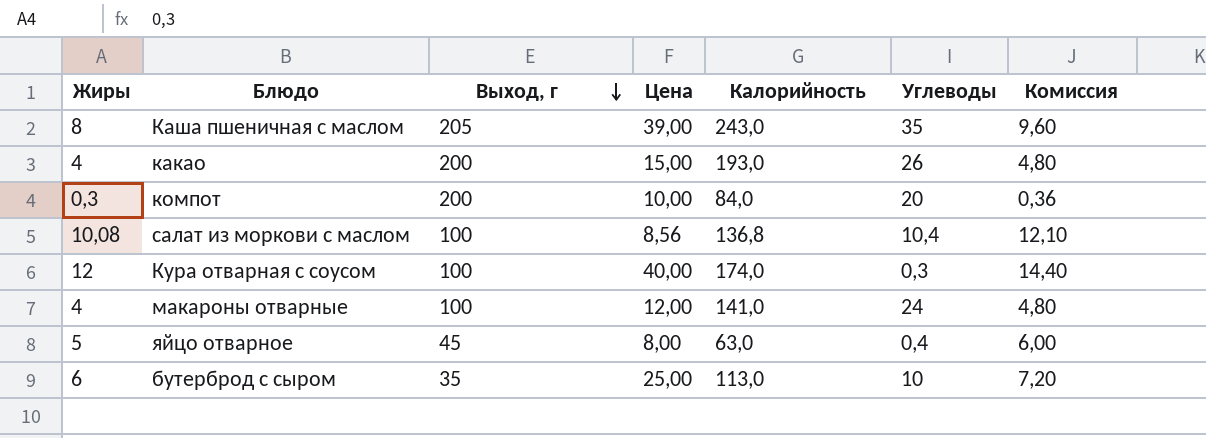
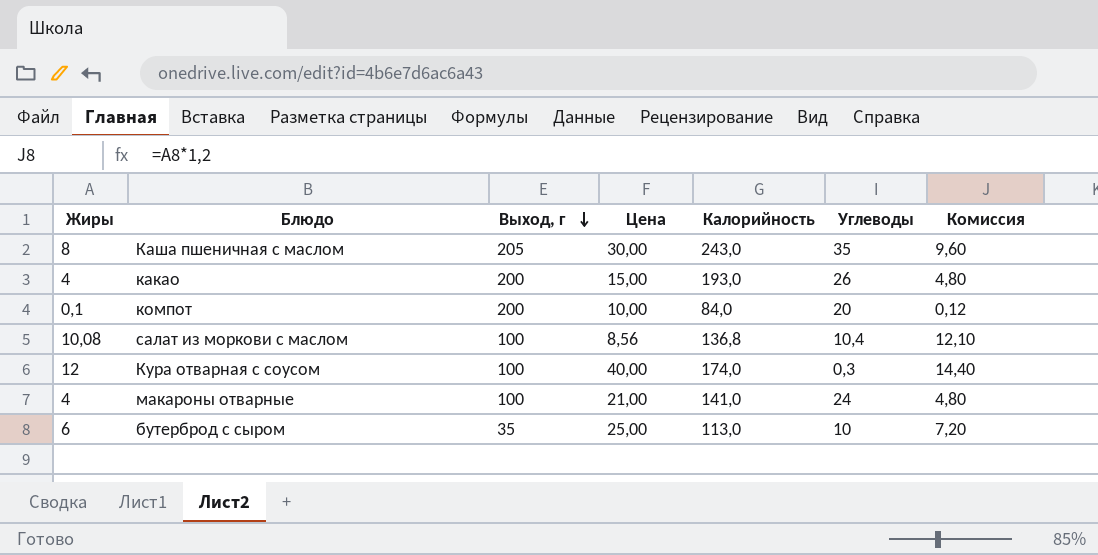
row яйцо отварное: 5 | 45 | 8,00 | 63,0 | 0,4 | 6,00 -> none
Каша пшеничная с маслом | Цена: 39,00 -> 30,00
компот | Жиры: 0,3 -> 0,1
компот | Комиссия: 0,36 -> 0,12
макароны отварные | Цена: 12,00 -> 21,00

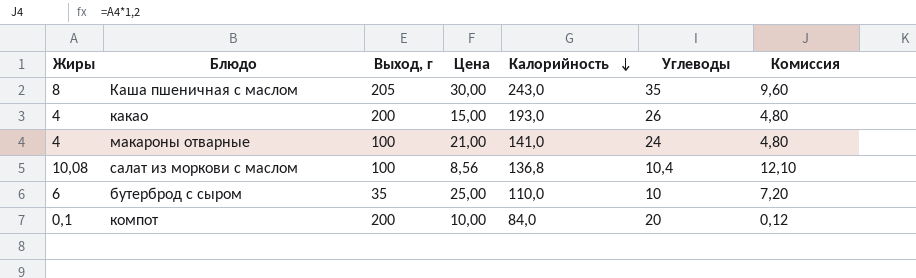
row order: Выход, г descending -> Калорийность descending
row Кура отварная с соусом: 12 | 100 | 40,00 | 174,0 | 0,3 | 14,40 -> none
бутерброд с сыром | Калорийность: 113,0 -> 110,0

